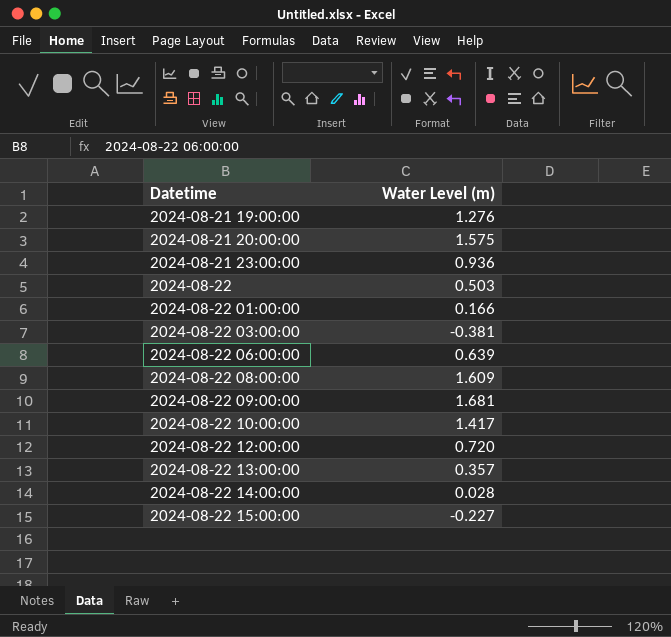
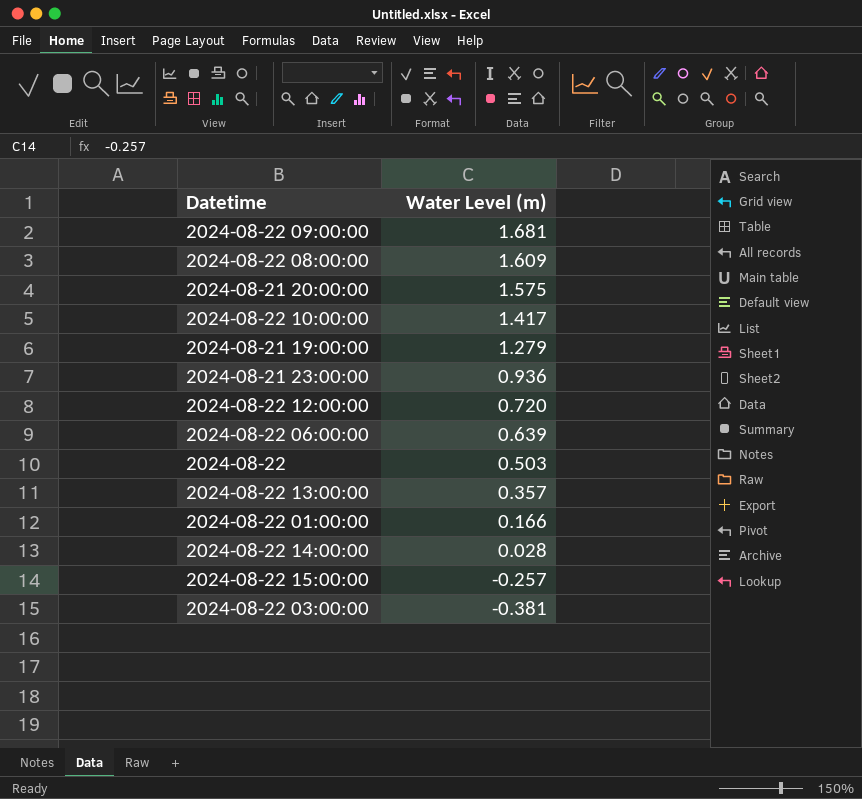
row order: Datetime ascending -> Water Level (m) descending
2024-08-21 19:00:00 | Water Level (m): 1.276 -> 1.279
2024-08-22 15:00:00 | Water Level (m): -0.227 -> -0.257

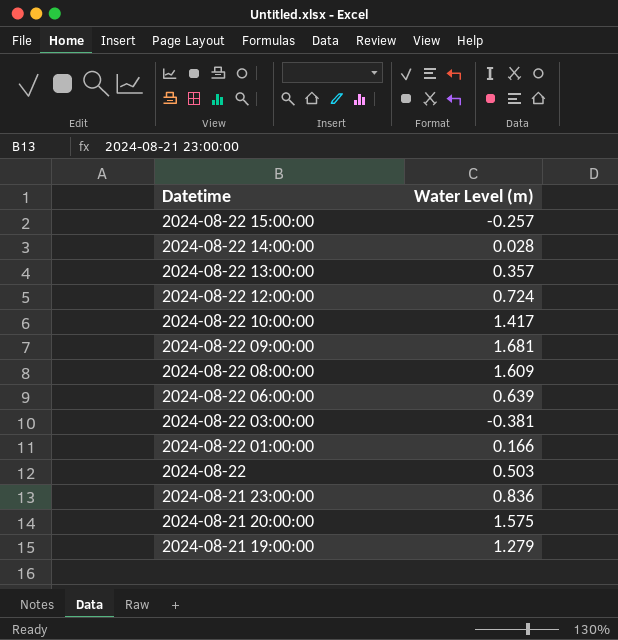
row order: Water Level (m) descending -> Datetime descending
2024-08-22 12:00:00 | Water Level (m): 0.720 -> 0.724
2024-08-21 23:00:00 | Water Level (m): 0.936 -> 0.836

